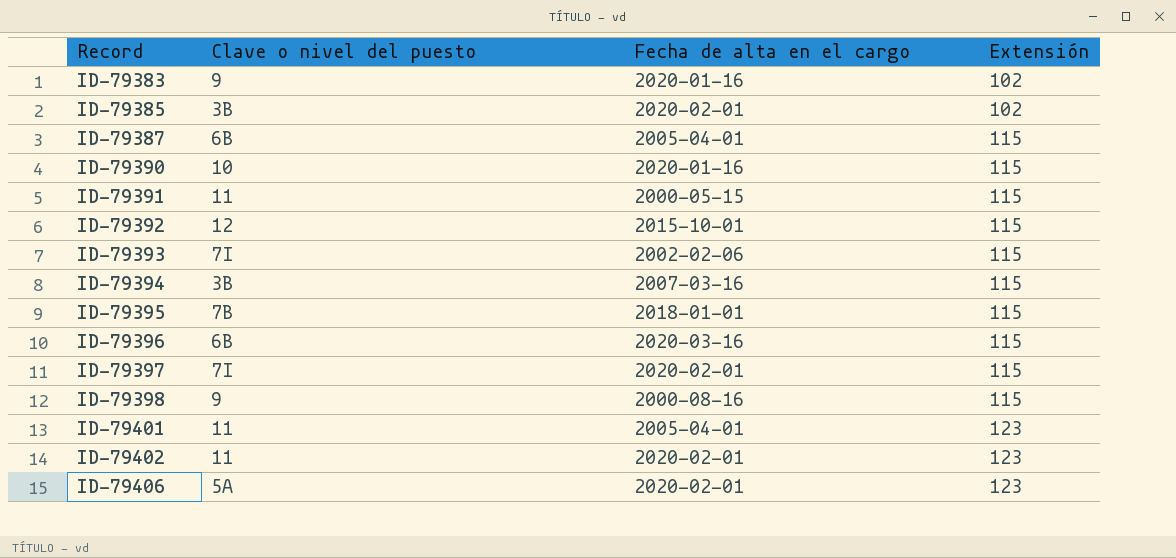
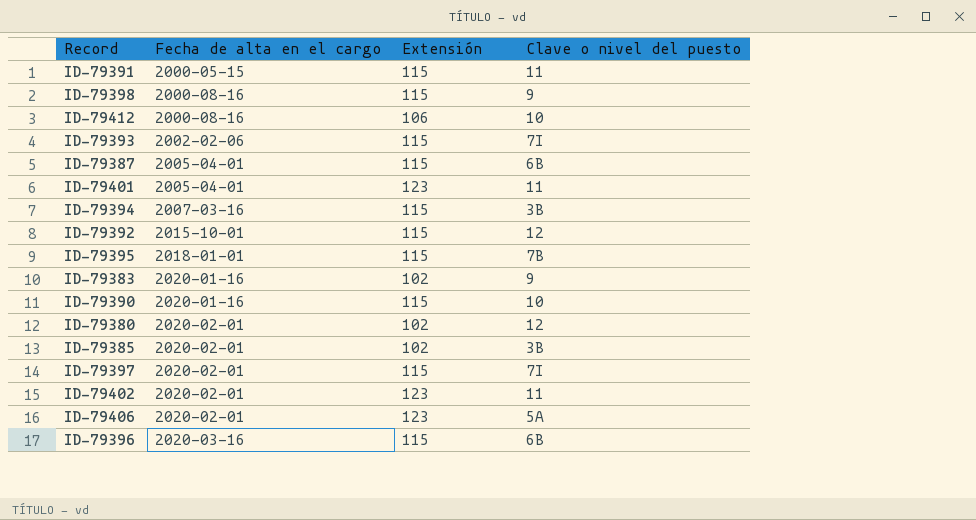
row order: Record ascending -> Fecha de alta en el cargo ascending
column Clave o nivel del puesto | position: 2 -> 4
row ID-79412: none -> 2000-08-16 | 106 | 10
row ID-79380: none -> 2020-02-01 | 102 | 12

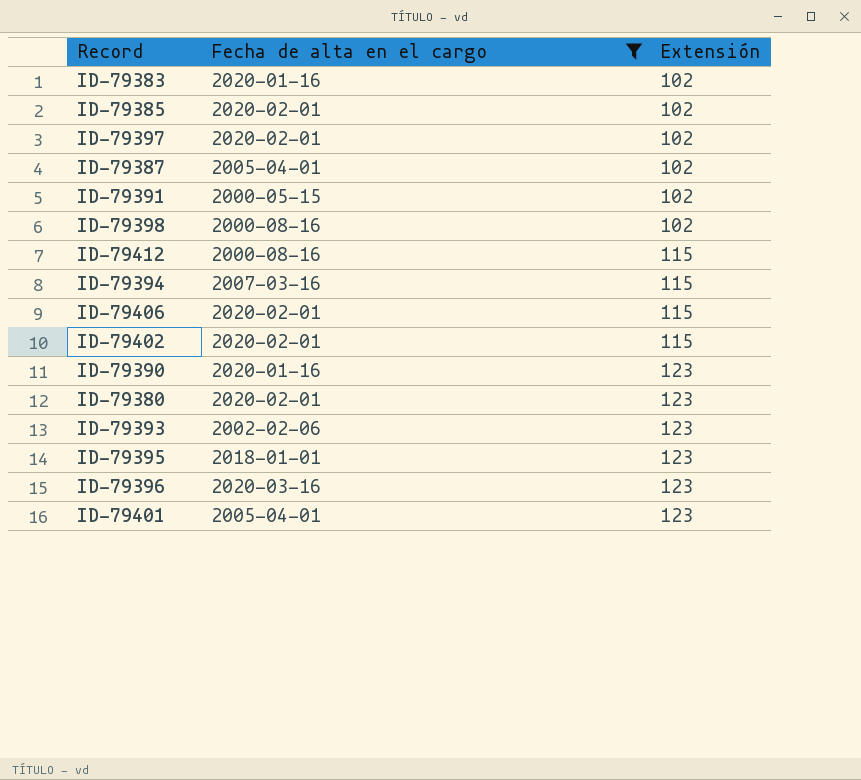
filter: none -> Fecha de alta en el cargo != 2015-10-01
row order: Fecha de alta en el cargo ascending -> Extensión ascending
column Clave o nivel del puesto | position: 4 -> none
ID-79397 | Extensión: 115 -> 102
ID-79387 | Extensión: 115 -> 102
ID-79391 | Extensión: 115 -> 102
ID-79398 | Extensión: 115 -> 102
ID-79412 | Extensión: 106 -> 115
ID-79406 | Extensión: 123 -> 115
ID-79402 | Extensión: 123 -> 115
ID-79390 | Extensión: 115 -> 123
ID-79380 | Extensión: 102 -> 123
ID-79393 | Extensión: 115 -> 123
ID-79395 | Extensión: 115 -> 123
ID-79396 | Extensión: 115 -> 123

